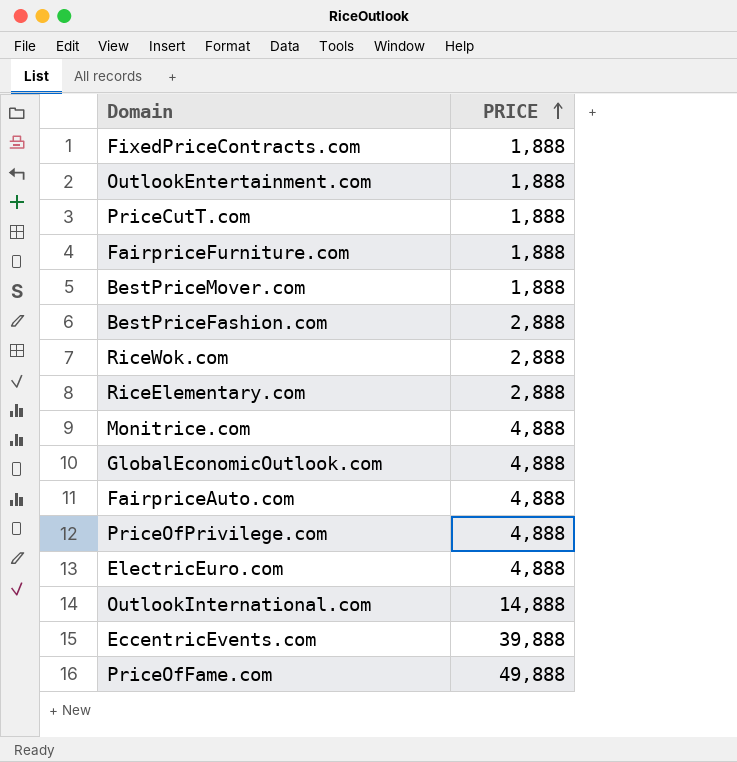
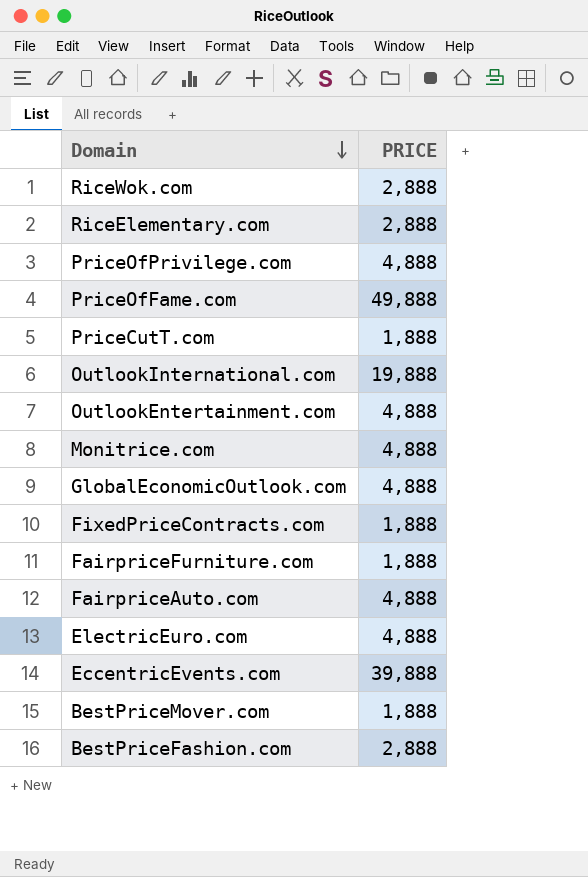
row order: PRICE ascending -> Domain descending
OutlookInternational.com | PRICE: 14,888 -> 19,888
OutlookEntertainment.com | PRICE: 1,888 -> 4,888

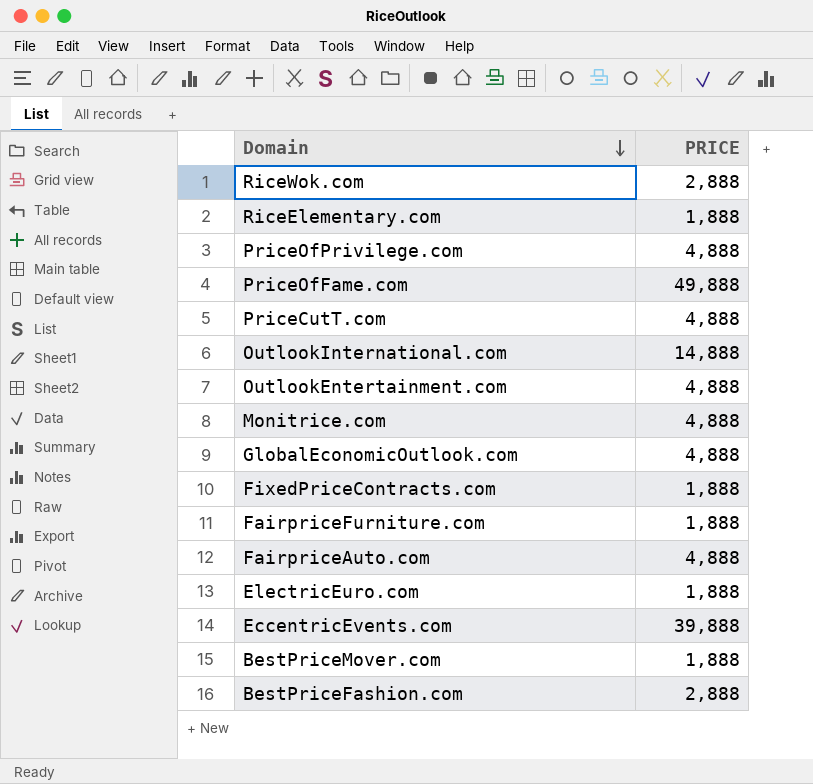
RiceElementary.com | PRICE: 2,888 -> 1,888
PriceCutT.com | PRICE: 1,888 -> 4,888
OutlookInternational.com | PRICE: 19,888 -> 14,888
ElectricEuro.com | PRICE: 4,888 -> 1,888

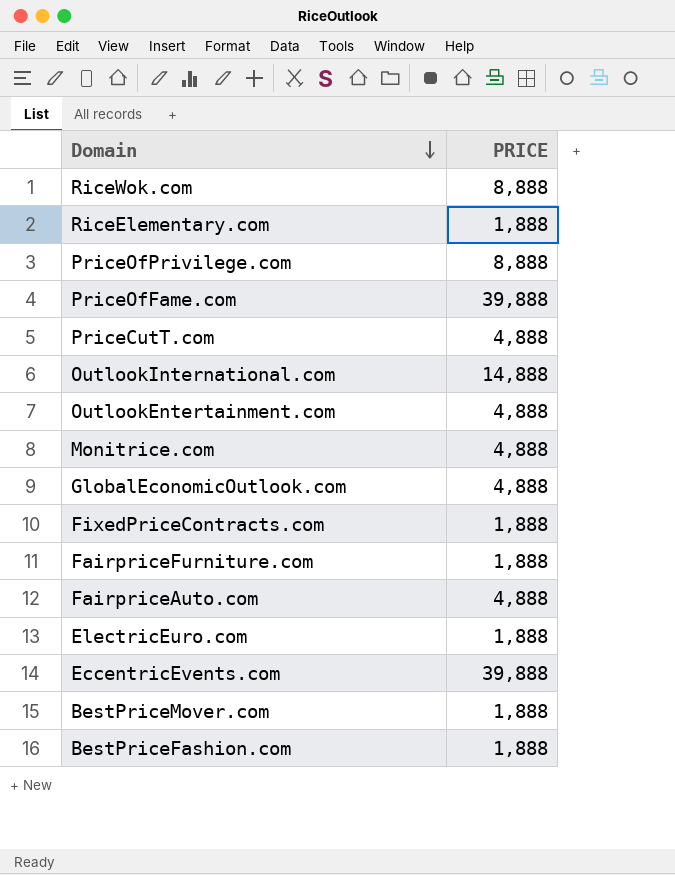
RiceWok.com | PRICE: 2,888 -> 8,888
PriceOfPrivilege.com | PRICE: 4,888 -> 8,888
PriceOfFame.com | PRICE: 49,888 -> 39,888
BestPriceFashion.com | PRICE: 2,888 -> 1,888

